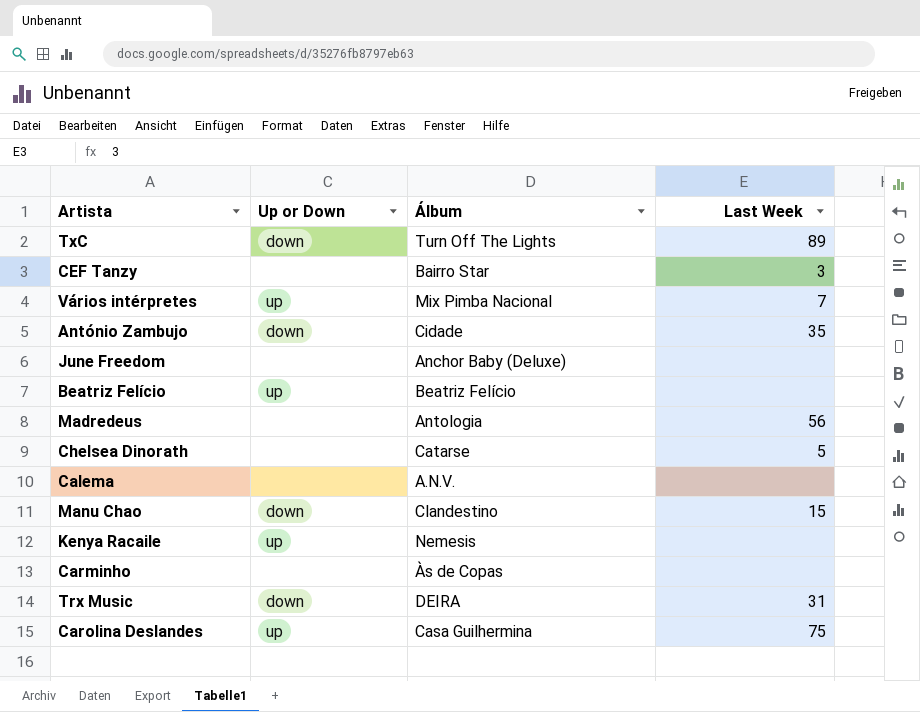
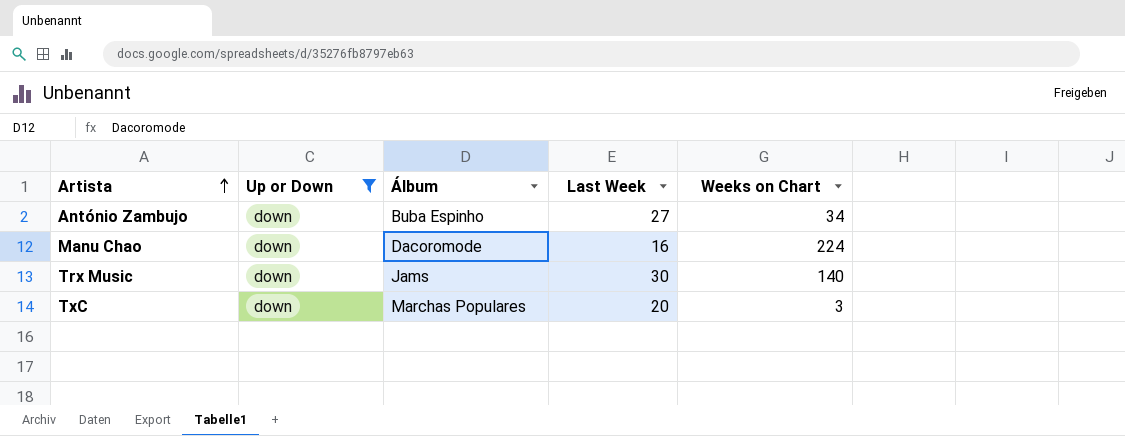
filter: none -> Up or Down = down
row order: none -> Artista ascending
column Weeks on Chart | position: none -> 5
António Zambujo | Álbum: Cidade -> Buba Espinho
António Zambujo | Last Week: 35 -> 27
Manu Chao | Álbum: Clandestino -> Dacoromode
Manu Chao | Last Week: 15 -> 16
Trx Music | Álbum: DEIRA -> Jams
Trx Music | Last Week: 31 -> 30
TxC | Álbum: Turn Off The Lights -> Marchas Populares
TxC | Last Week: 89 -> 20

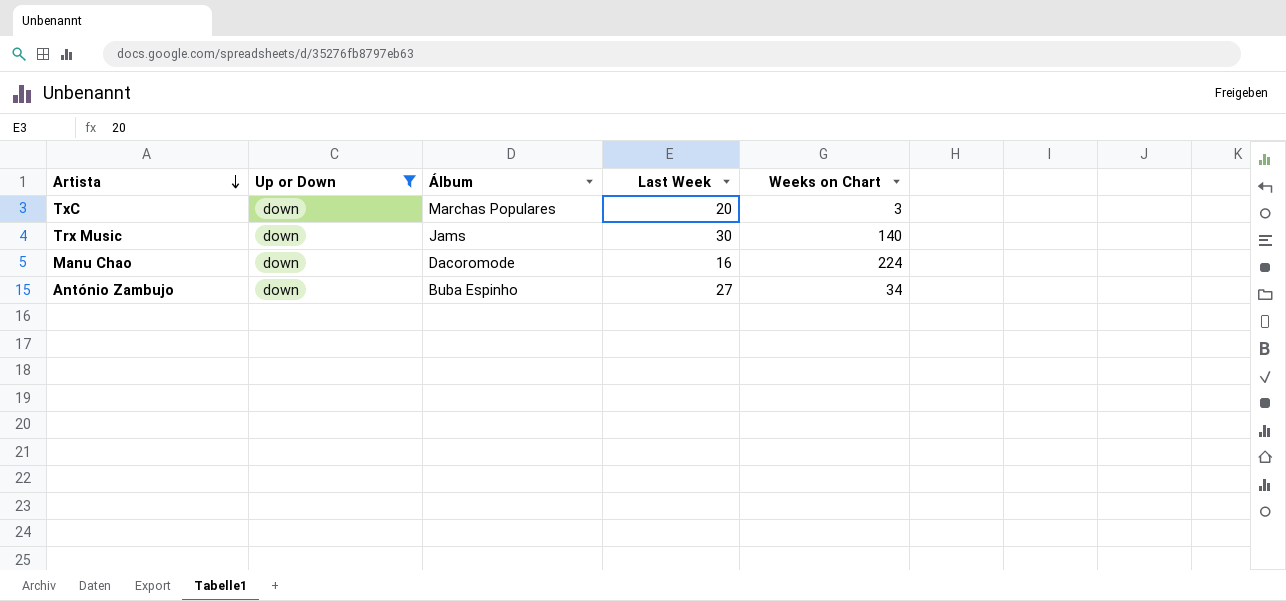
row order: Artista ascending -> Artista descending

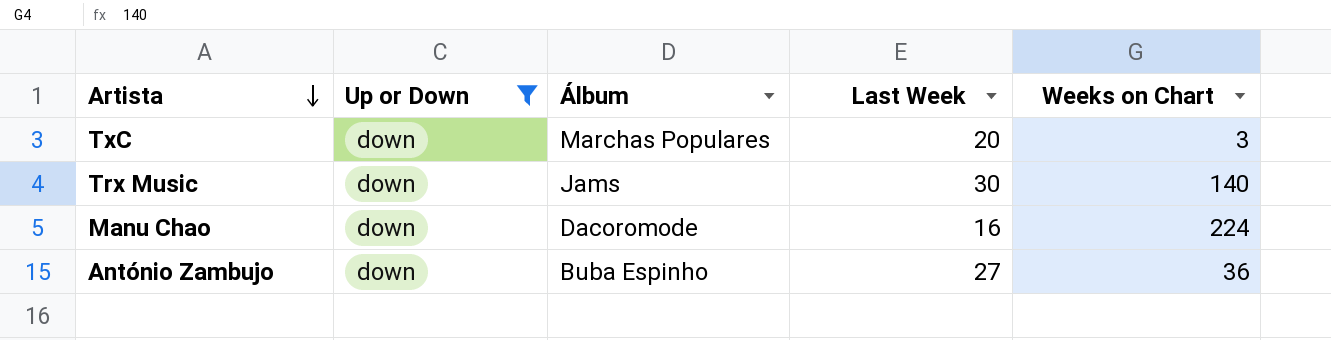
António Zambujo | Weeks on Chart: 34 -> 36

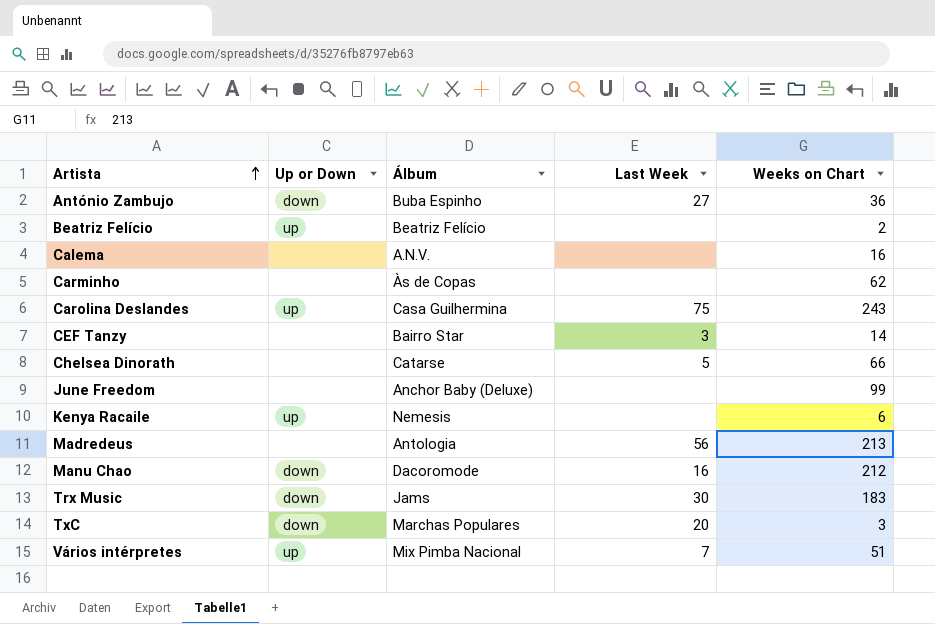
filter: Up or Down = down -> none
row order: Artista descending -> Artista ascending
Manu Chao | Weeks on Chart: 224 -> 212
Trx Music | Weeks on Chart: 140 -> 183

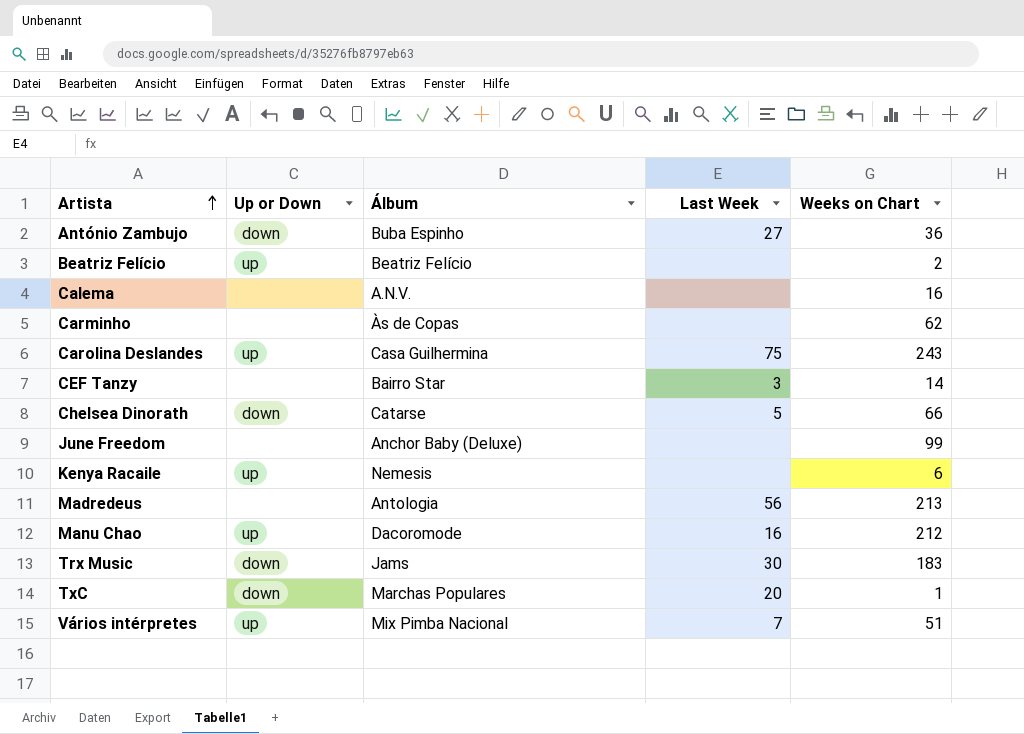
Chelsea Dinorath | Up or Down: none -> down
Manu Chao | Up or Down: down -> up
TxC | Weeks on Chart: 3 -> 1

